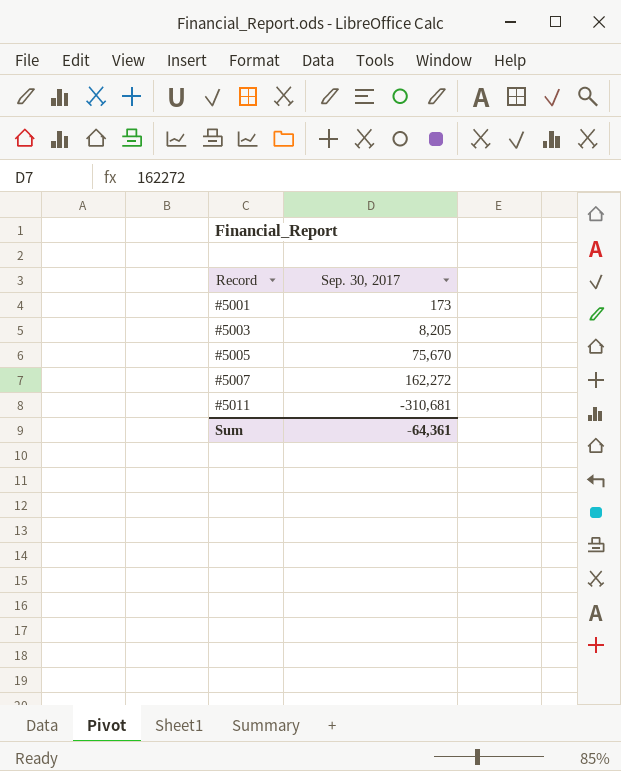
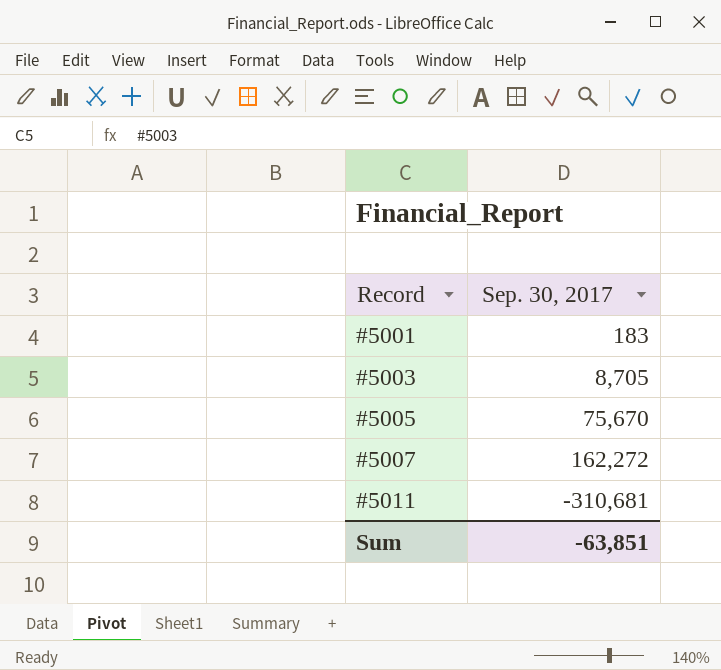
#5001 | Sep. 30, 2017: 173 -> 183
#5003 | Sep. 30, 2017: 8,205 -> 8,705
Sum | Sep. 30, 2017: -64,361 -> -63,851

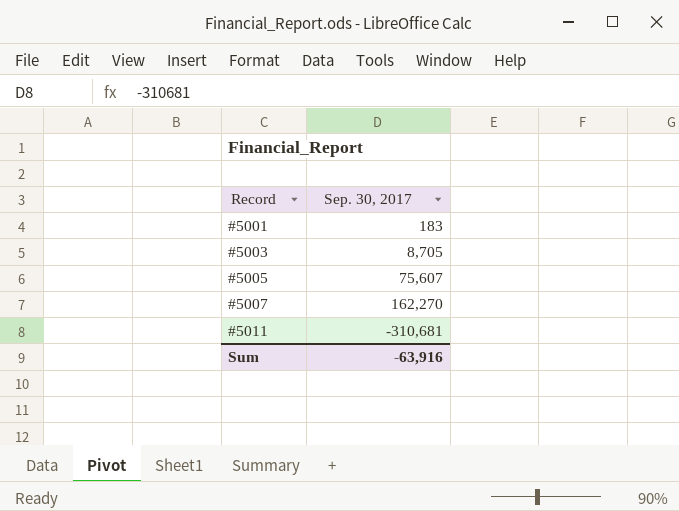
#5005 | Sep. 30, 2017: 75,670 -> 75,607
#5007 | Sep. 30, 2017: 162,272 -> 162,270
Sum | Sep. 30, 2017: -63,851 -> -63,916

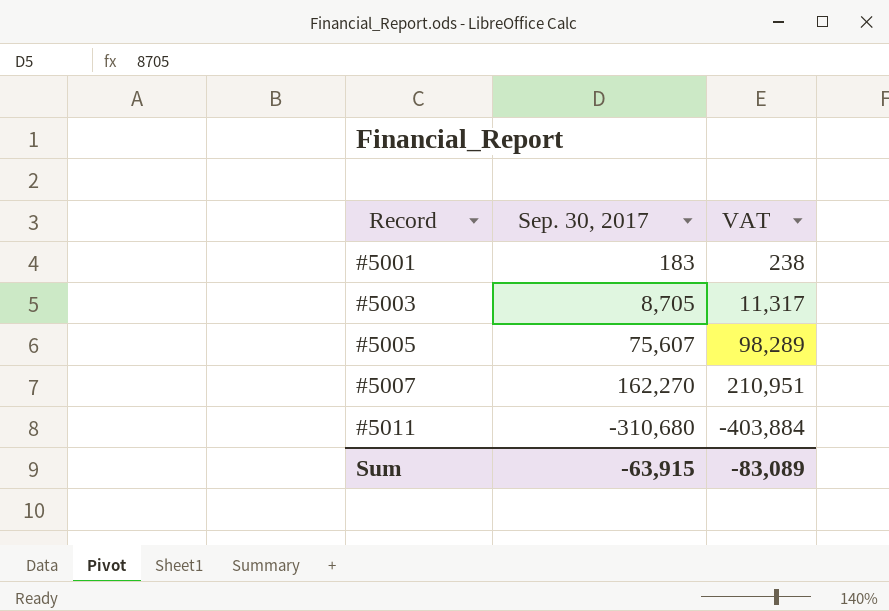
column VAT | formula: none -> [Sep. 30, 2017] * 1.3
#5011 | Sep. 30, 2017: -310,681 -> -310,680
Sum | Sep. 30, 2017: -63,916 -> -63,915

